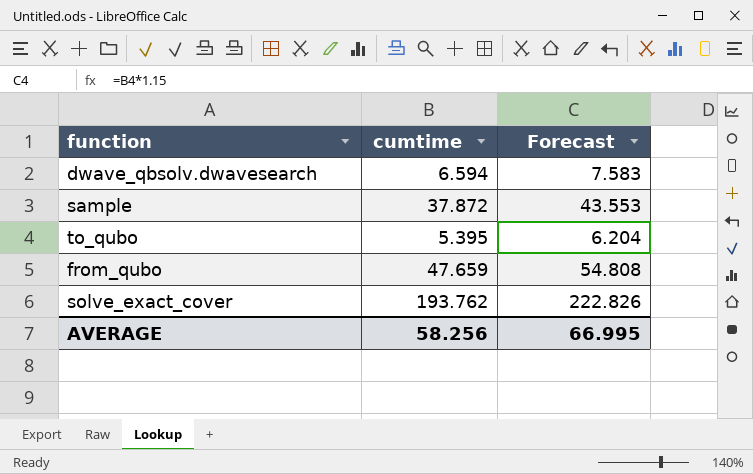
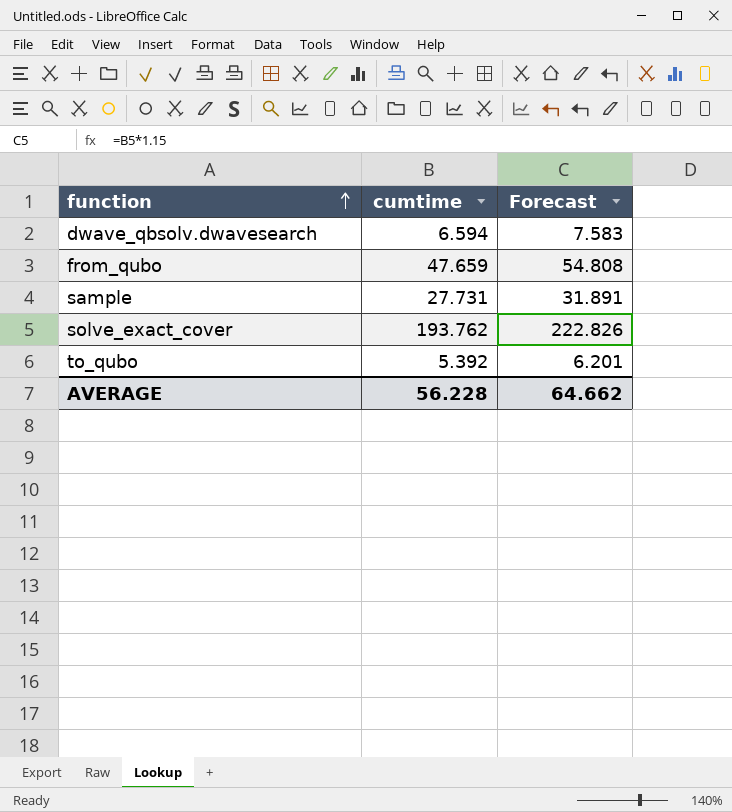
row order: none -> function ascending
sample | cumtime: 37.872 -> 27.731
sample | Forecast: 43.553 -> 31.891
to_qubo | cumtime: 5.395 -> 5.392
to_qubo | Forecast: 6.204 -> 6.201
AVERAGE | cumtime: 58.256 -> 56.228
AVERAGE | Forecast: 66.995 -> 64.662

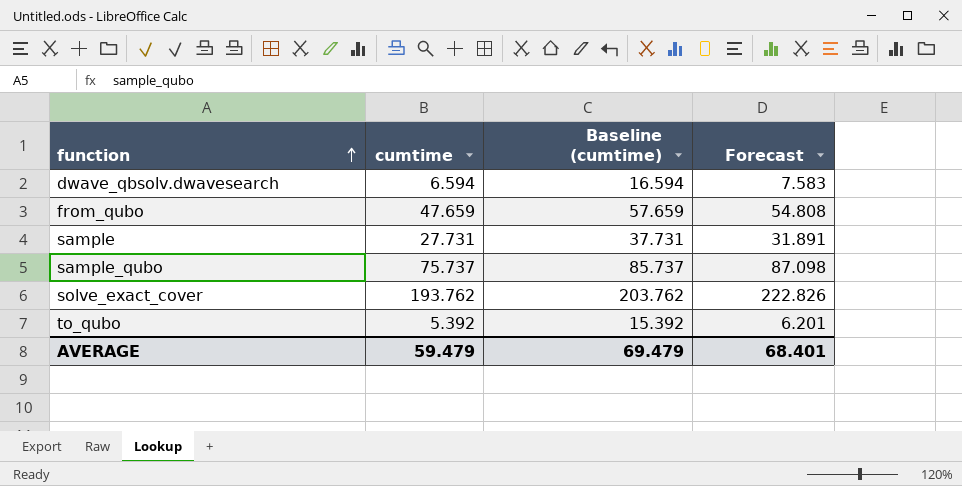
column Baseline (cumtime) | formula: none -> [cumtime] + 10
row sample_qubo: none -> 75.737 | 85.737 | 87.098
AVERAGE | cumtime: 56.228 -> 59.479
AVERAGE | Forecast: 64.662 -> 68.401

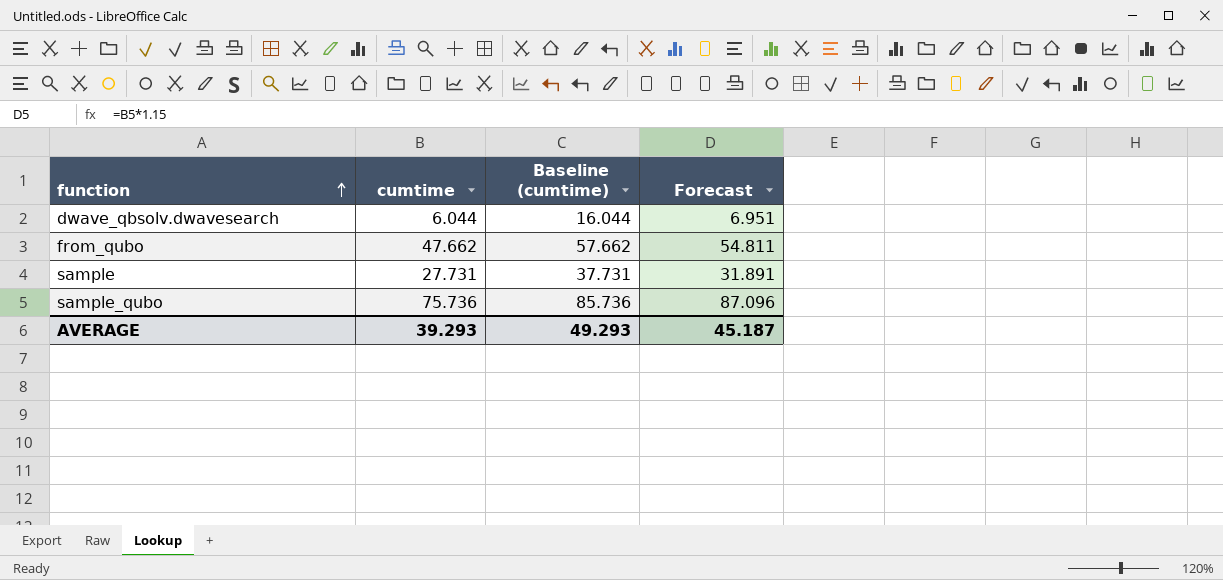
row solve_exact_cover: 193.762 | 203.762 | 222.826 -> none
row to_qubo: 5.392 | 15.392 | 6.201 -> none
dwave_qbsolv.dwavesearch | cumtime: 6.594 -> 6.044
dwave_qbsolv.dwavesearch | Baseline (cumtime): 16.594 -> 16.044
dwave_qbsolv.dwavesearch | Forecast: 7.583 -> 6.951
from_qubo | cumtime: 47.659 -> 47.662
from_qubo | Baseline (cumtime): 57.659 -> 57.662
from_qubo | Forecast: 54.808 -> 54.811
sample_qubo | cumtime: 75.737 -> 75.736
sample_qubo | Baseline (cumtime): 85.737 -> 85.736
sample_qubo | Forecast: 87.098 -> 87.096
AVERAGE | cumtime: 59.479 -> 39.293
AVERAGE | Baseline (cumtime): 69.479 -> 49.293
AVERAGE | Forecast: 68.401 -> 45.187

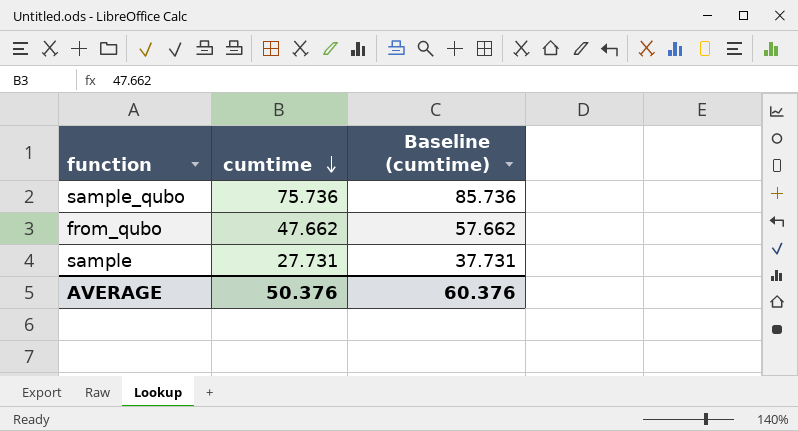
row order: function ascending -> cumtime descending
column Forecast | formula: [cumtime] * 1.15 -> none
row dwave_qbsolv.dwavesearch: 6.044 | 16.044 | 6.951 -> none
AVERAGE | cumtime: 39.293 -> 50.376
AVERAGE | Baseline (cumtime): 49.293 -> 60.376

